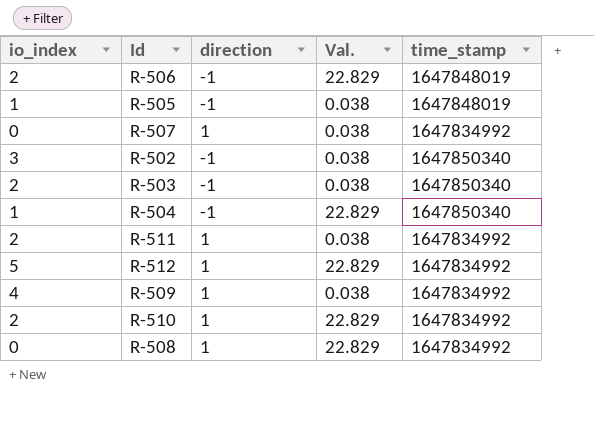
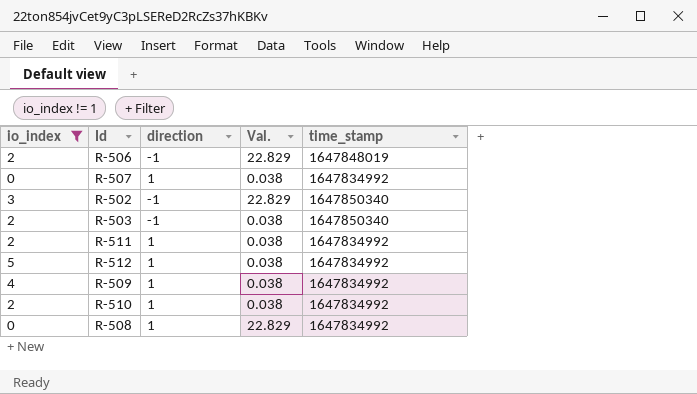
filter: none -> io_index != 1
R-502 | Val.: 0.038 -> 22.829
R-512 | Val.: 22.829 -> 0.038
R-510 | Val.: 22.829 -> 0.038

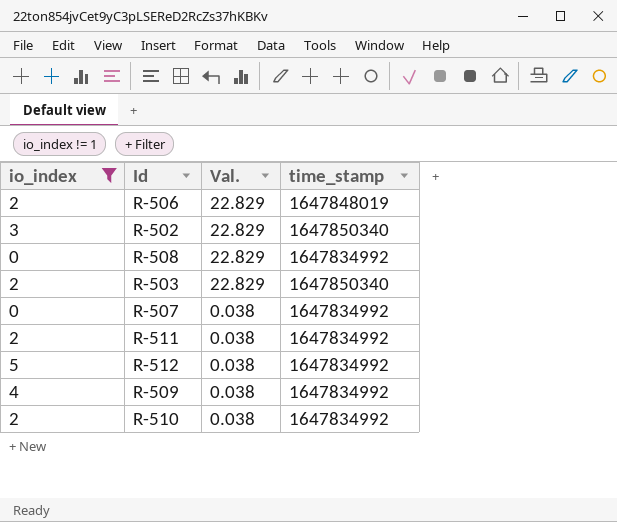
row order: none -> Val. descending
column direction | position: 3 -> none
R-503 | Val.: 0.038 -> 22.829

